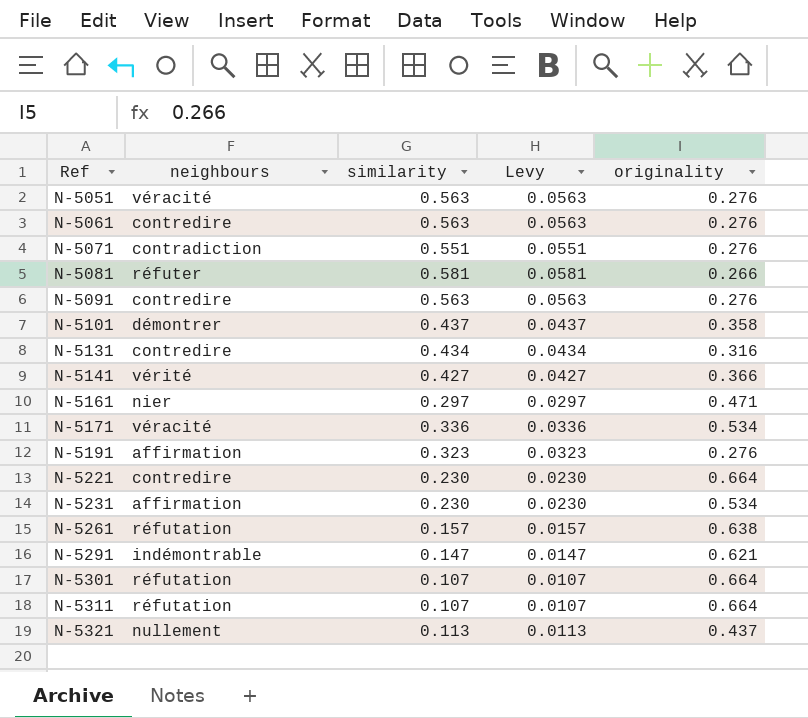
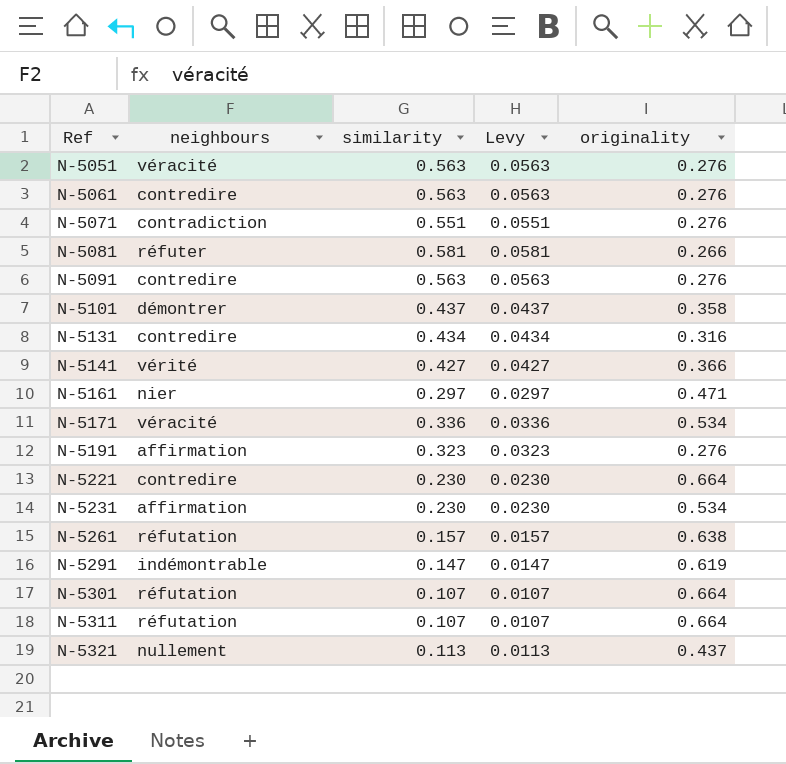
N-5291 | originality: 0.621 -> 0.619

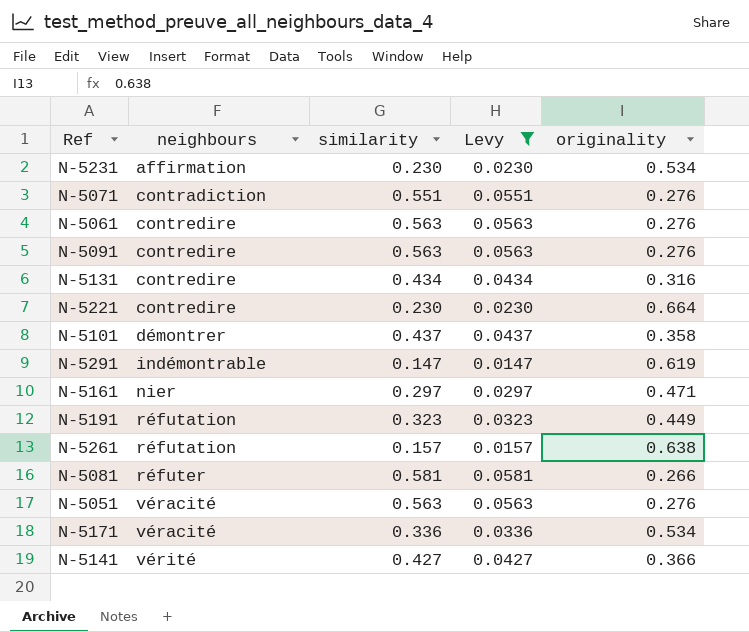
filter: none -> Levy >= 0.0147
row order: Ref ascending -> neighbours ascending
N-5191 | neighbours: affirmation -> réfutation
N-5191 | originality: 0.276 -> 0.449

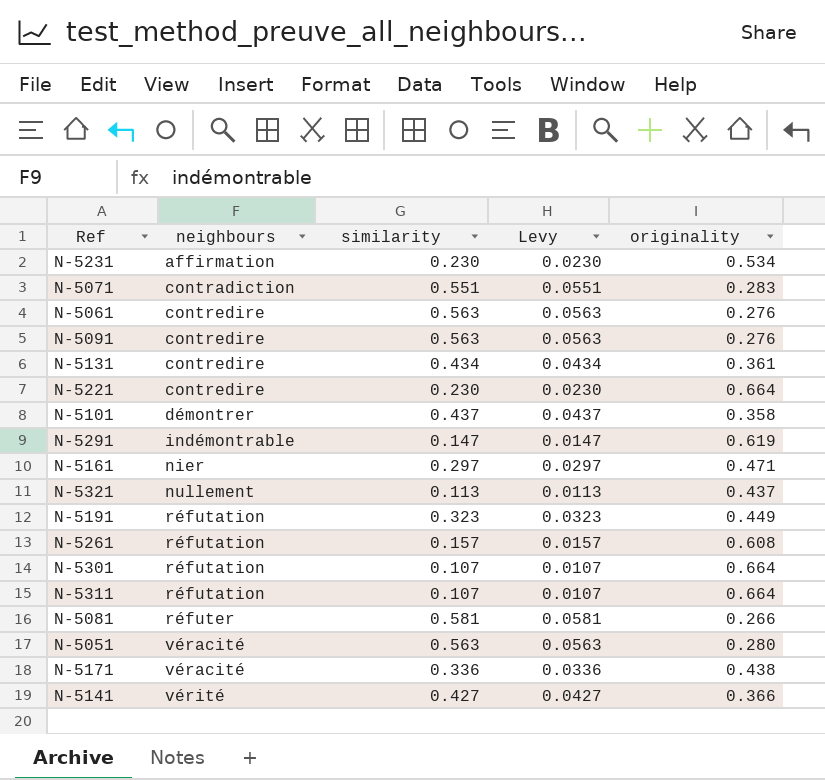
filter: Levy >= 0.0147 -> none
N-5071 | originality: 0.276 -> 0.283
N-5131 | originality: 0.316 -> 0.361
N-5261 | originality: 0.638 -> 0.608
N-5051 | originality: 0.276 -> 0.280
N-5171 | originality: 0.534 -> 0.438

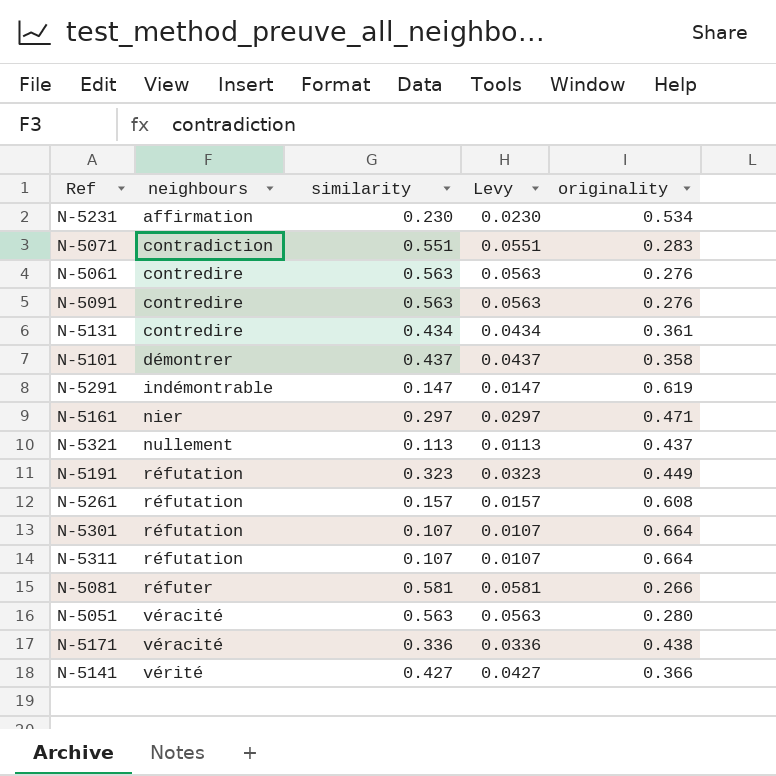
row N-5221: contredire | 0.230 | 0.0230 | 0.664 -> none

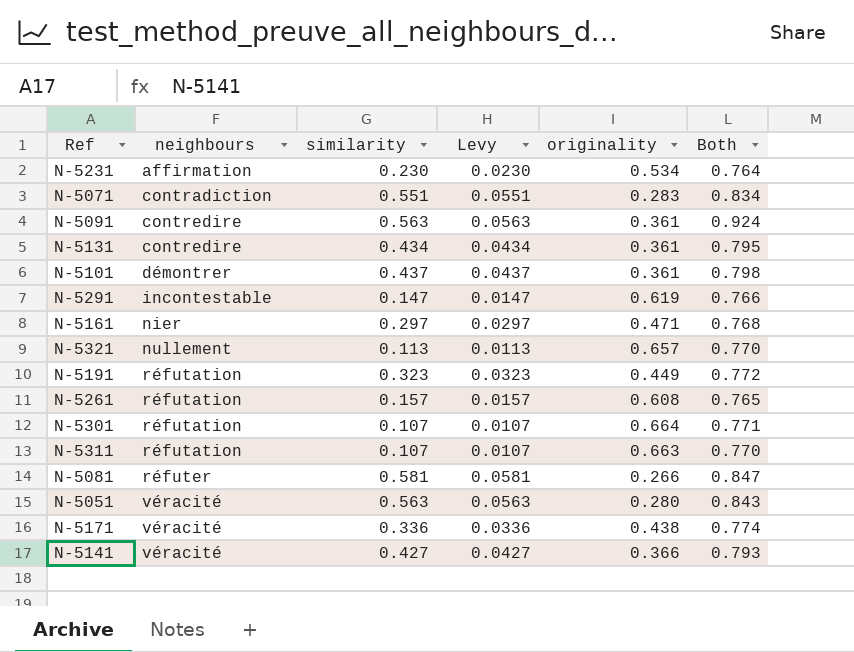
column Both | formula: none -> [similarity] + [originality]
row N-5061: contredire | 0.563 | 0.0563 | 0.276 -> none
N-5091 | originality: 0.276 -> 0.361
N-5101 | originality: 0.358 -> 0.361
N-5291 | neighbours: indémontrable -> incontestable
N-5321 | originality: 0.437 -> 0.657
N-5311 | originality: 0.664 -> 0.663
N-5141 | neighbours: vérité -> véracité

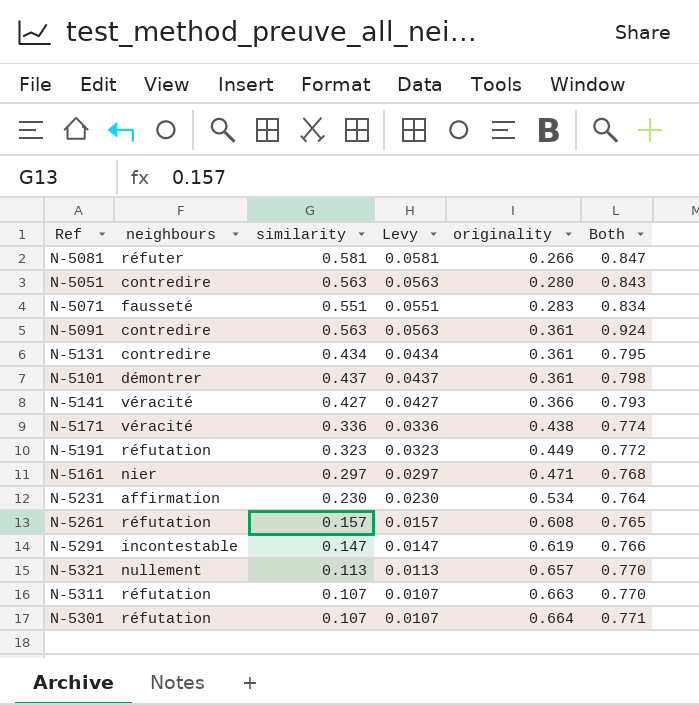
row order: neighbours ascending -> originality ascending
N-5051 | neighbours: véracité -> contredire
N-5071 | neighbours: contradiction -> fausseté

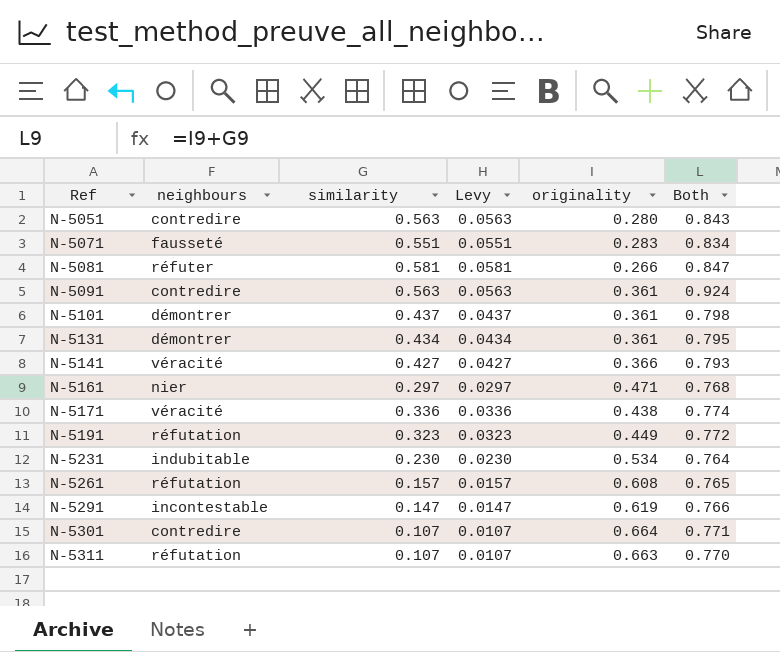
row order: originality ascending -> Ref ascending
row N-5321: nullement | 0.113 | 0.0113 | 0.657 | 0.770 -> none
N-5131 | neighbours: contredire -> démontrer
N-5231 | neighbours: affirmation -> indubitable
N-5301 | neighbours: réfutation -> contredire

